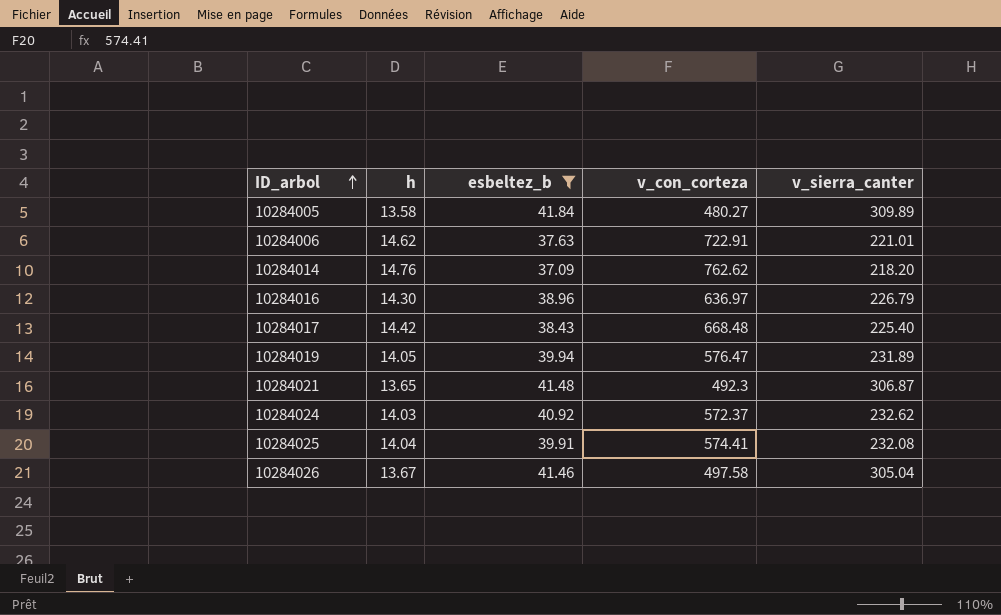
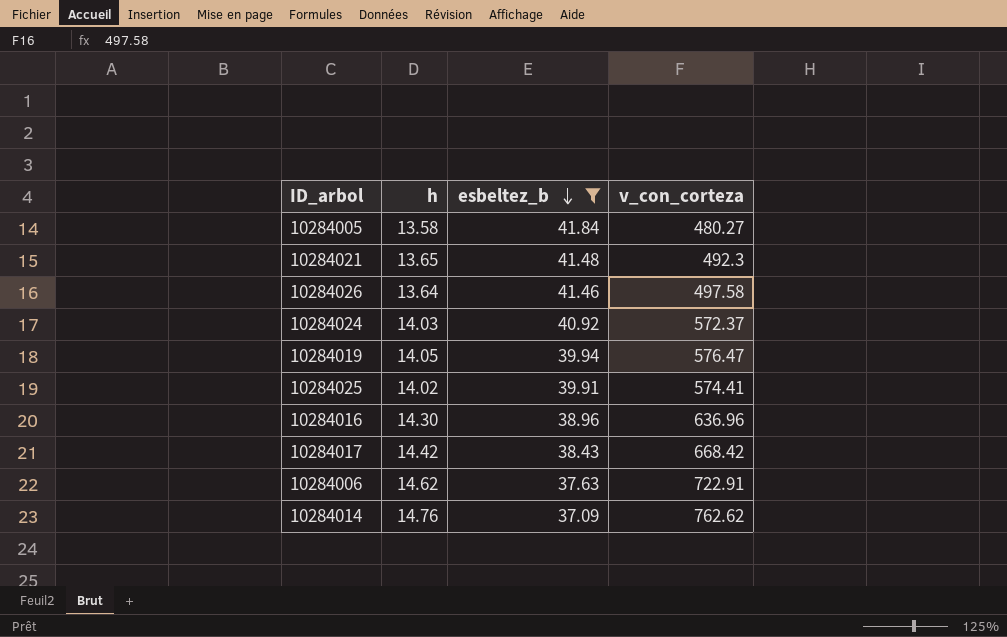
row order: ID_arbol ascending -> esbeltez_b descending
column v_sierra_canter | position: 5 -> none
10284026 | h: 13.67 -> 13.64
10284025 | h: 14.04 -> 14.02
10284016 | v_con_corteza: 636.97 -> 636.96
10284017 | v_con_corteza: 668.48 -> 668.42

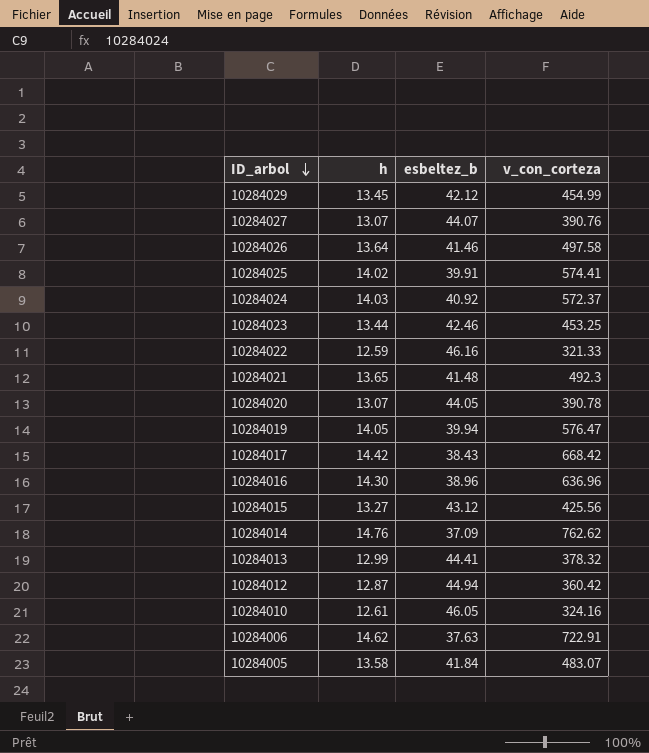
filter: esbeltez_b <= 41.84 -> none
row order: esbeltez_b descending -> ID_arbol descending
10284005 | v_con_corteza: 480.27 -> 483.07

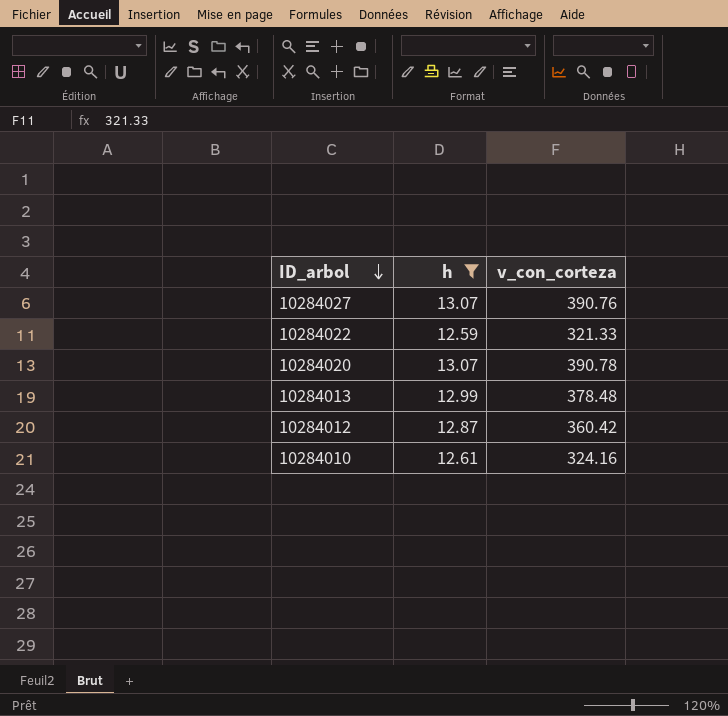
filter: none -> h <= 13.07
column esbeltez_b | position: 3 -> none
10284013 | v_con_corteza: 378.32 -> 378.48

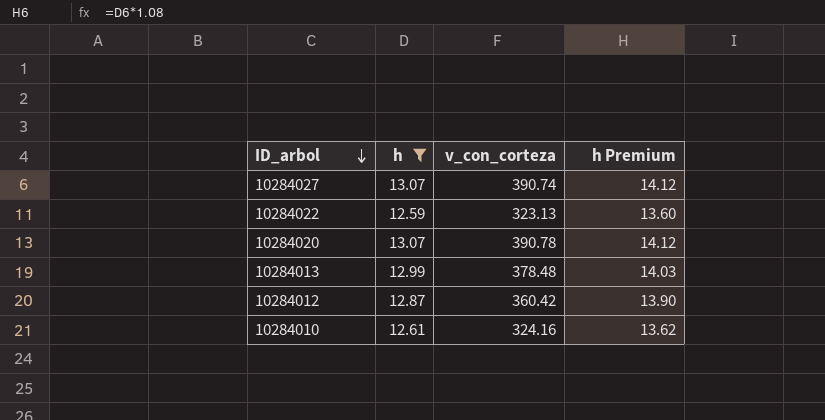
column h Premium | formula: none -> [h] * 1.08
10284027 | v_con_corteza: 390.76 -> 390.74
10284022 | v_con_corteza: 321.33 -> 323.13

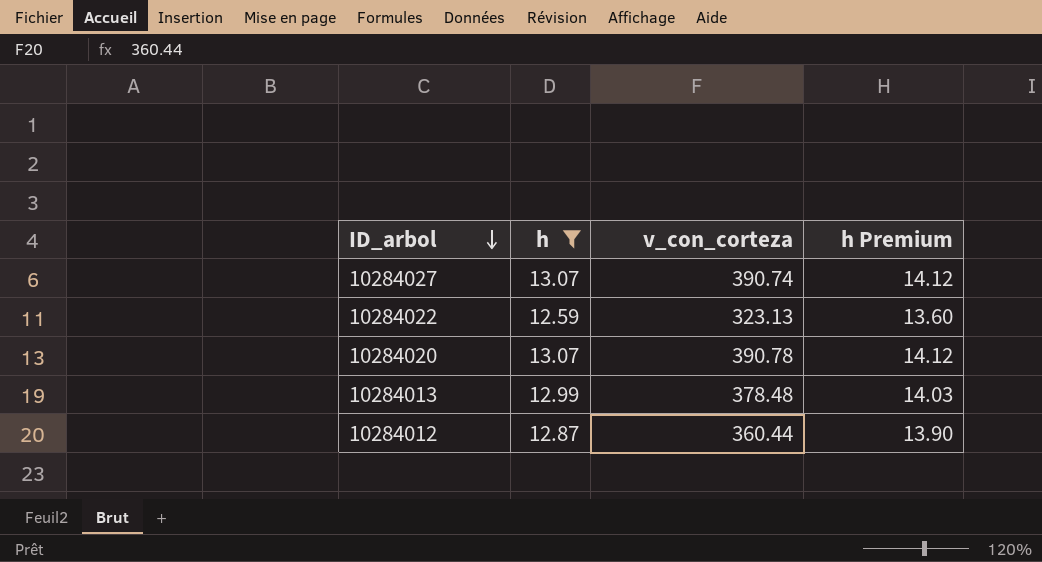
row 10284010: 12.61 | 324.16 | 13.62 -> none
10284012 | v_con_corteza: 360.42 -> 360.44

